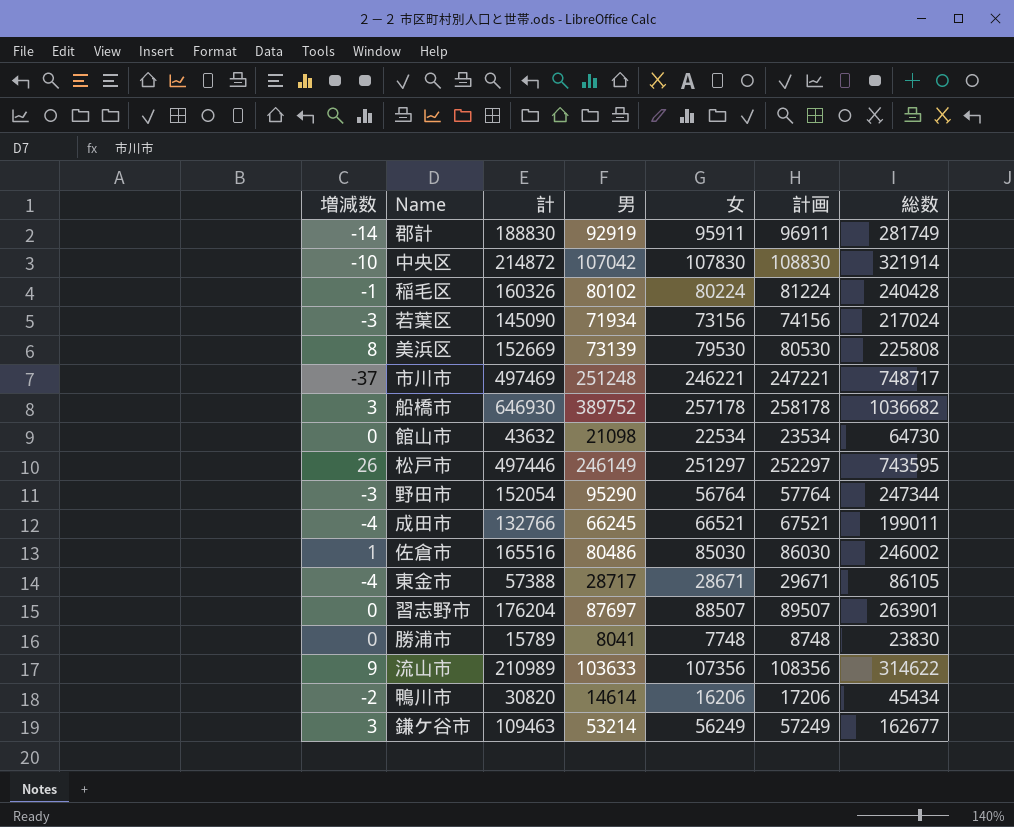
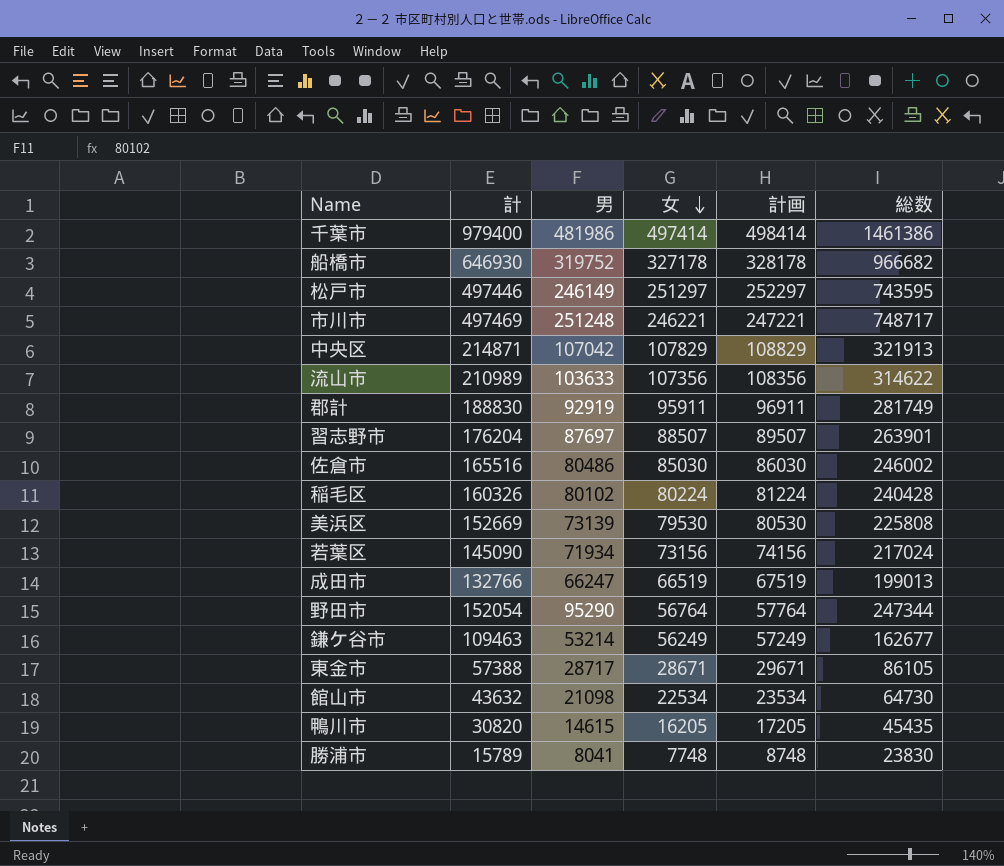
row order: none -> 女 descending
column 増減数 | position: 1 -> none
row 千葉市: none -> 979400 | 481986 | 497414 | 498414 | 1461386
船橋市 | 男: 389752 -> 319752
船橋市 | 女: 257178 -> 327178
船橋市 | 計画: 258178 -> 328178
船橋市 | 総数: 1036682 -> 966682
中央区 | 計: 214872 -> 214871
中央区 | 女: 107830 -> 107829
中央区 | 計画: 108830 -> 108829
中央区 | 総数: 321914 -> 321913
成田市 | 男: 66245 -> 66247
成田市 | 女: 66521 -> 66519
成田市 | 計画: 67521 -> 67519
成田市 | 総数: 199011 -> 199013
鴨川市 | 男: 14614 -> 14615
鴨川市 | 女: 16206 -> 16205
鴨川市 | 計画: 17206 -> 17205
鴨川市 | 総数: 45434 -> 45435

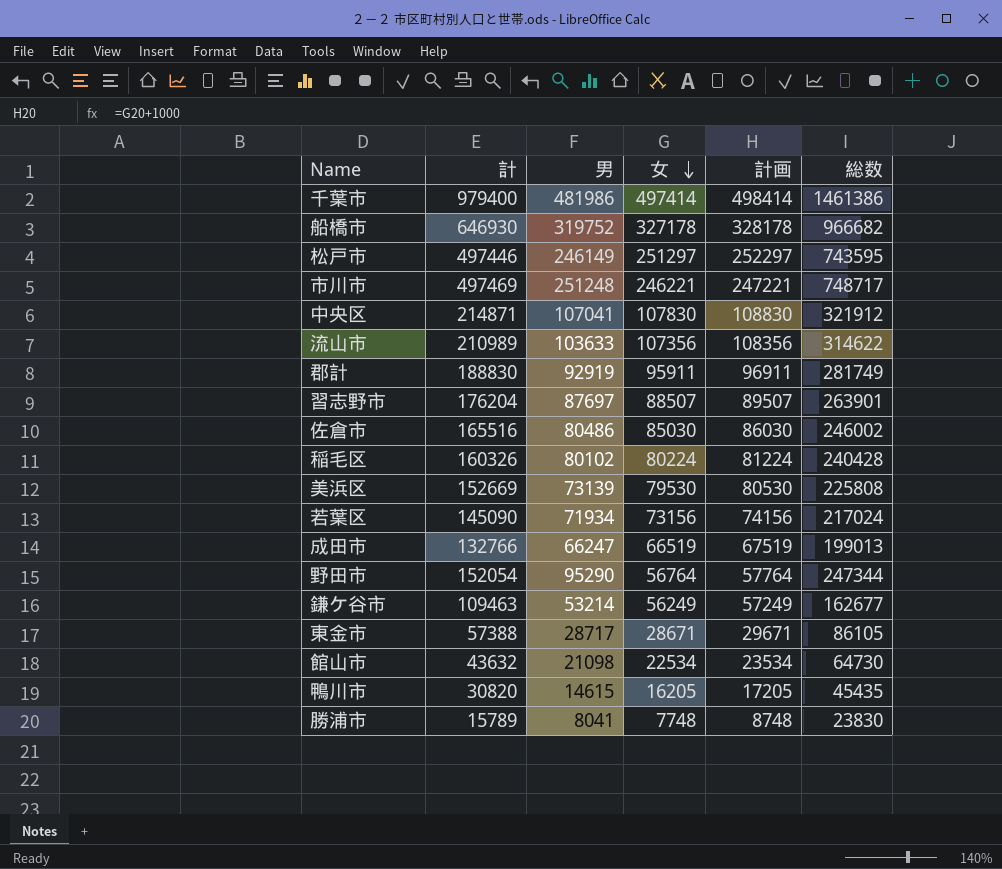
中央区 | 男: 107042 -> 107041
中央区 | 女: 107829 -> 107830
中央区 | 計画: 108829 -> 108830
中央区 | 総数: 321913 -> 321912

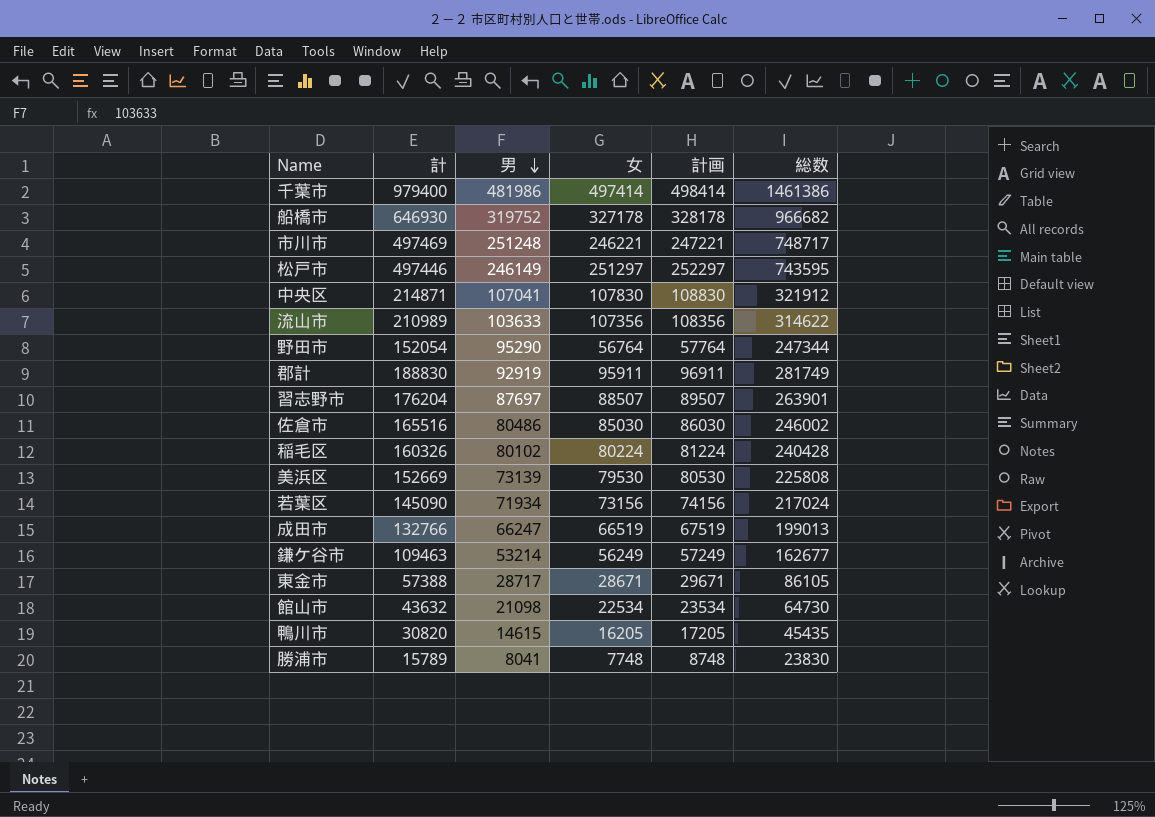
row order: 女 descending -> 男 descending

